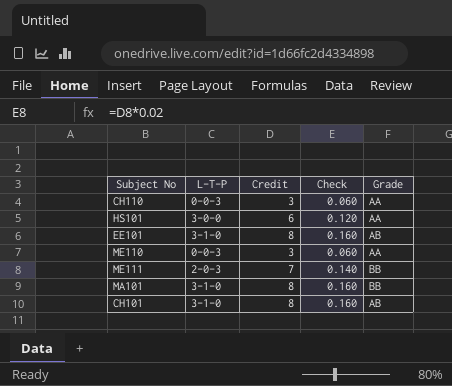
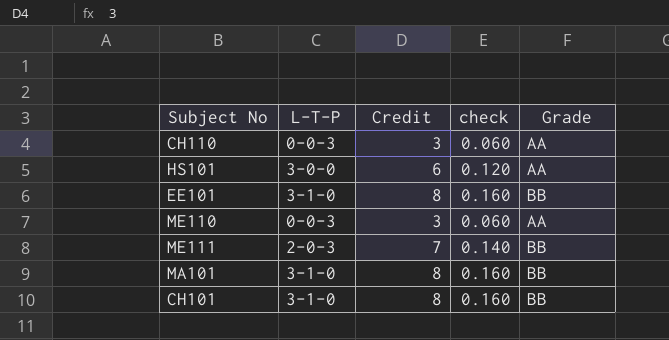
column name: Check -> check
EE101 | Grade: AB -> BB
CH101 | Grade: AB -> BB

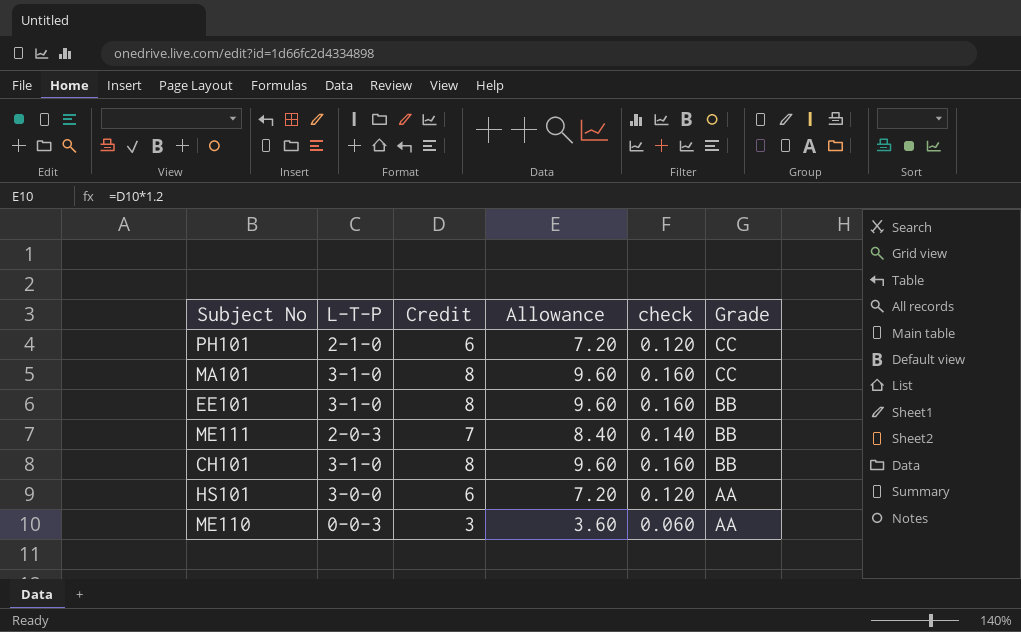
row order: none -> Grade descending
column Allowance | formula: none -> [Credit] * 1.2
row CH110: 0-0-3 | 3 | 0.060 | AA -> none
row PH101: none -> 2-1-0 | 6 | 7.20 | 0.120 | CC
MA101 | Grade: BB -> CC

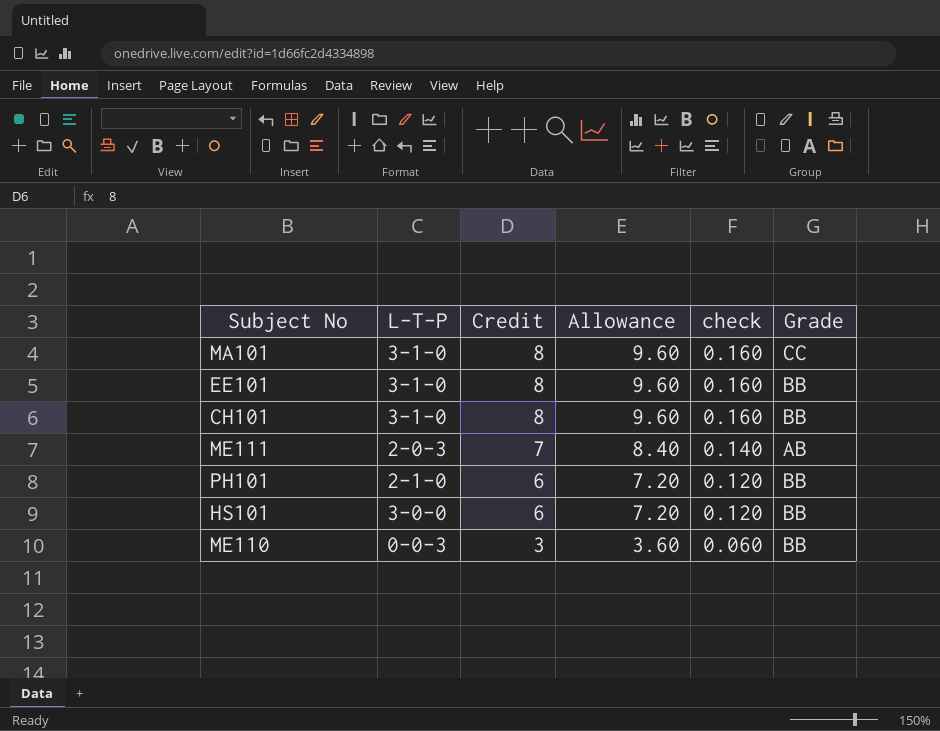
row order: Grade descending -> Credit descending
ME111 | Grade: BB -> AB
PH101 | Grade: CC -> BB
HS101 | Grade: AA -> BB
ME110 | Grade: AA -> BB

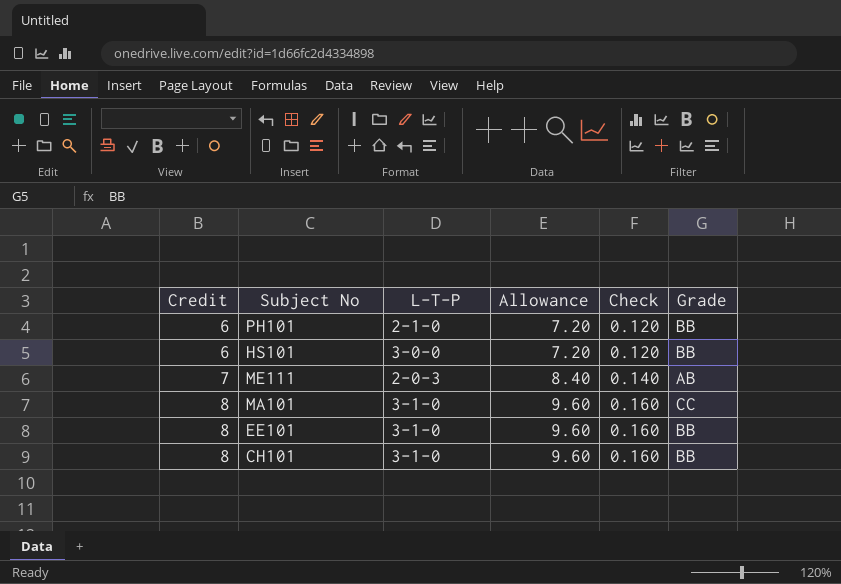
row order: Credit descending -> Credit ascending
column Credit | position: 3 -> 1
column name: check -> Check
row ME110: 0-0-3 | 3 | 3.60 | 0.060 | BB -> none

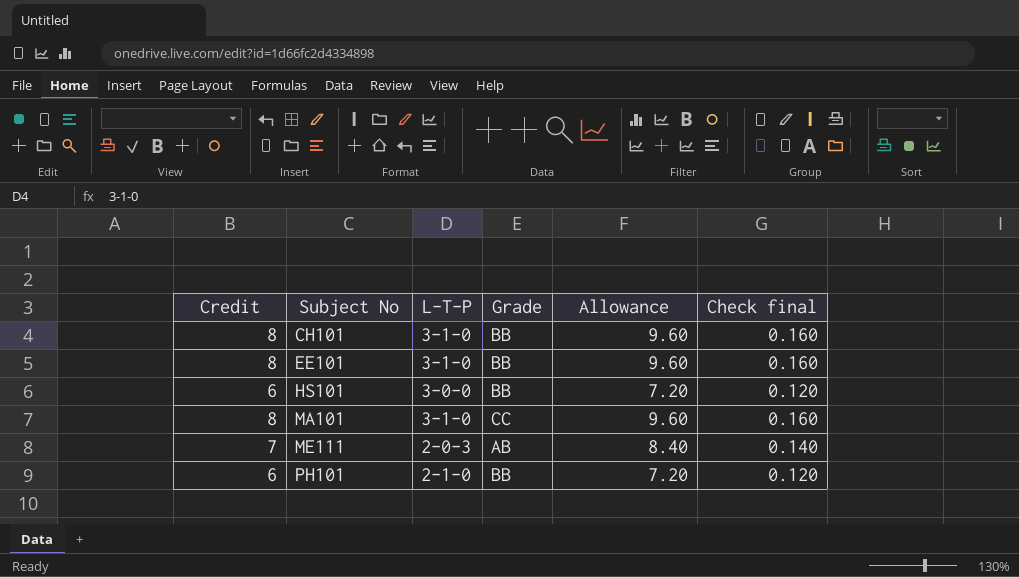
row order: Credit ascending -> Subject No ascending
column Grade | position: 6 -> 4
column name: Check -> Check final

